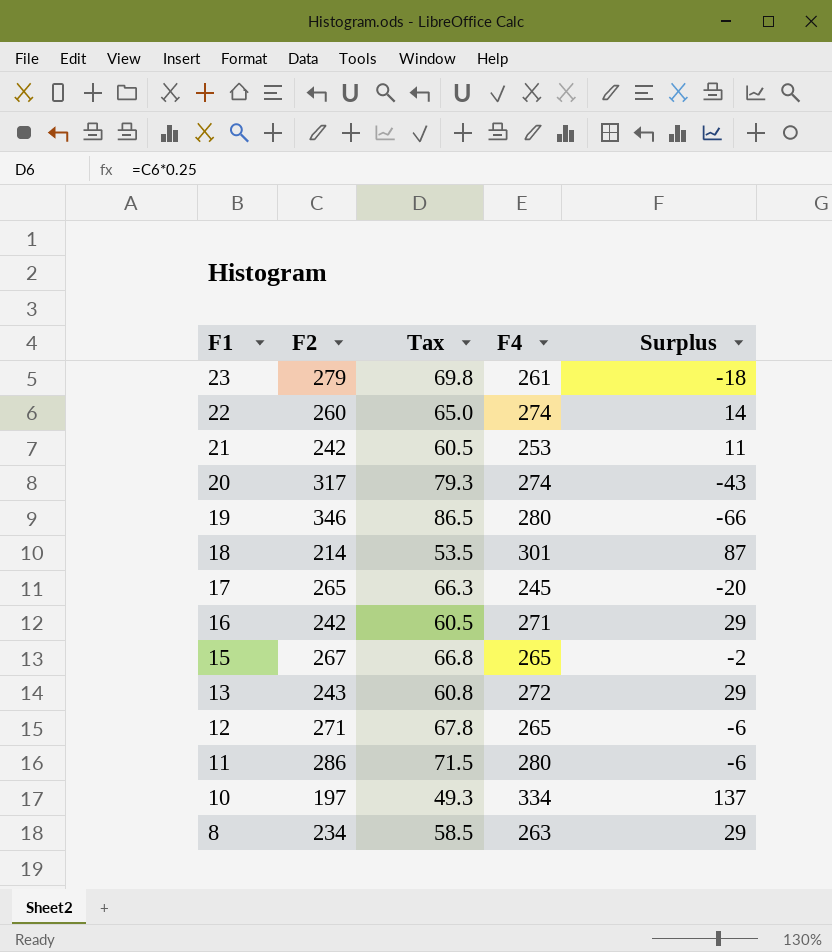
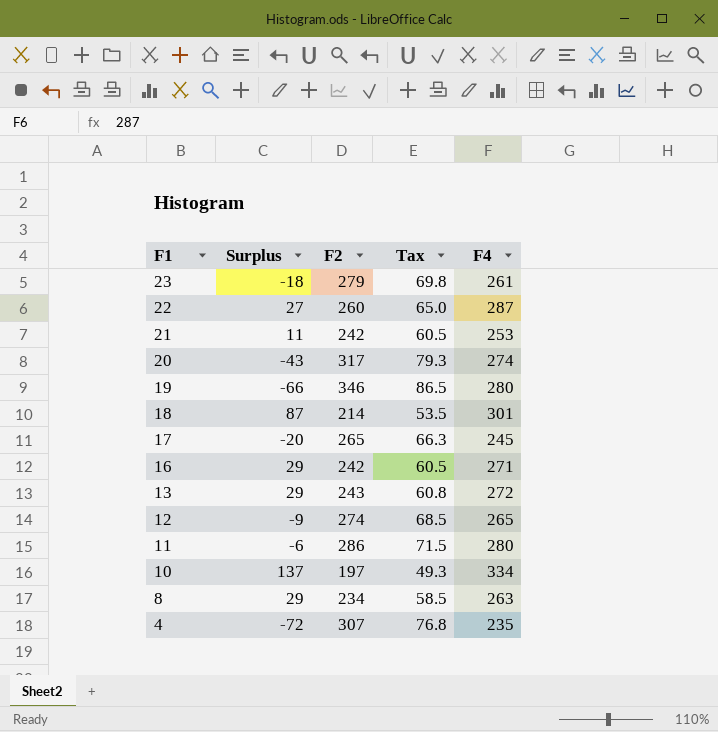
column Surplus | position: 5 -> 2
row 15: 267 | 66.8 | 265 | -2 -> none
22 | Surplus: 14 -> 27
22 | F4: 274 -> 287
12 | Surplus: -6 -> -9
12 | F2: 271 -> 274
12 | Tax: 67.8 -> 68.5
row 4: none -> -72 | 307 | 76.8 | 235

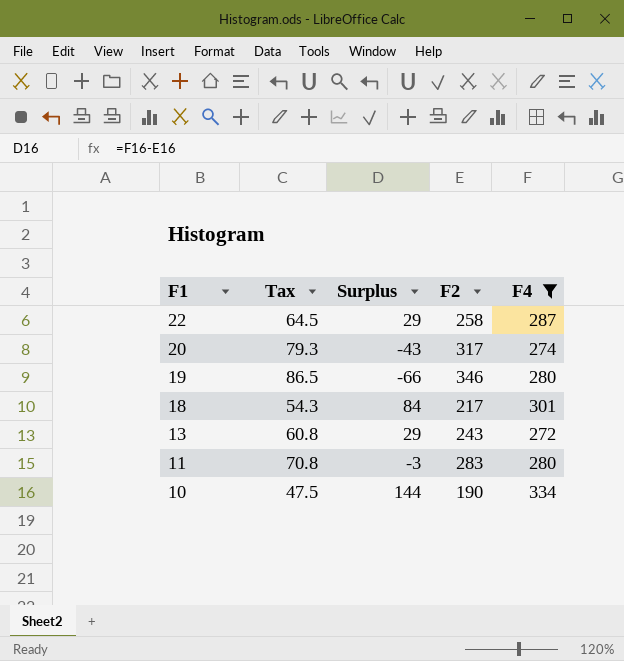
filter: none -> F4 >= 272
column Tax | position: 4 -> 2
22 | Tax: 65.0 -> 64.5
22 | Surplus: 27 -> 29
22 | F2: 260 -> 258
18 | Tax: 53.5 -> 54.3
18 | Surplus: 87 -> 84
18 | F2: 214 -> 217
11 | Tax: 71.5 -> 70.8
11 | Surplus: -6 -> -3
11 | F2: 286 -> 283
10 | Tax: 49.3 -> 47.5
10 | Surplus: 137 -> 144
10 | F2: 197 -> 190

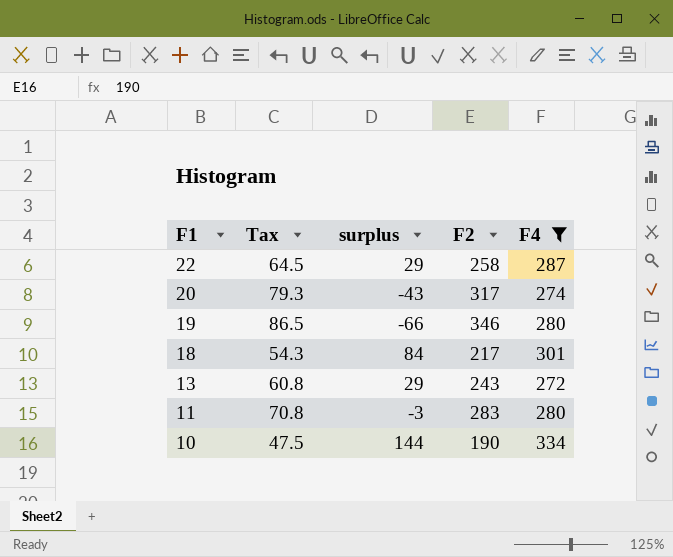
column name: Surplus -> surplus

